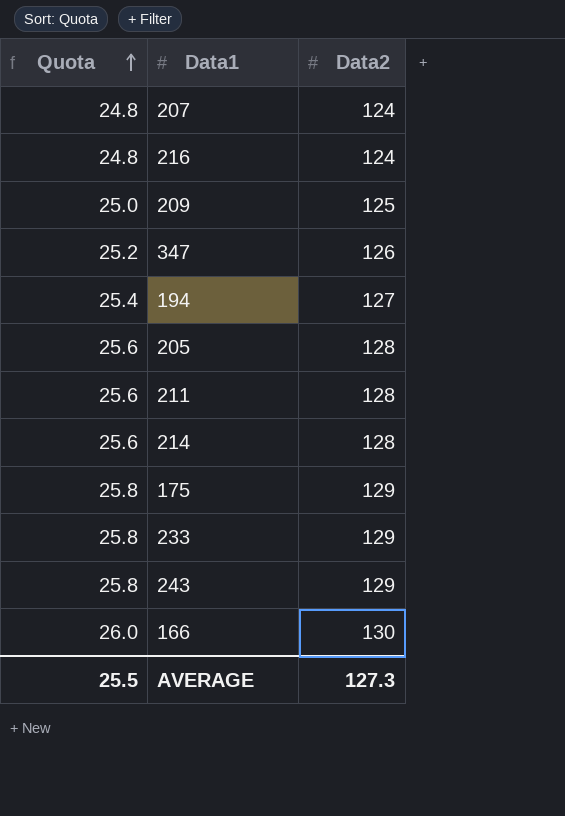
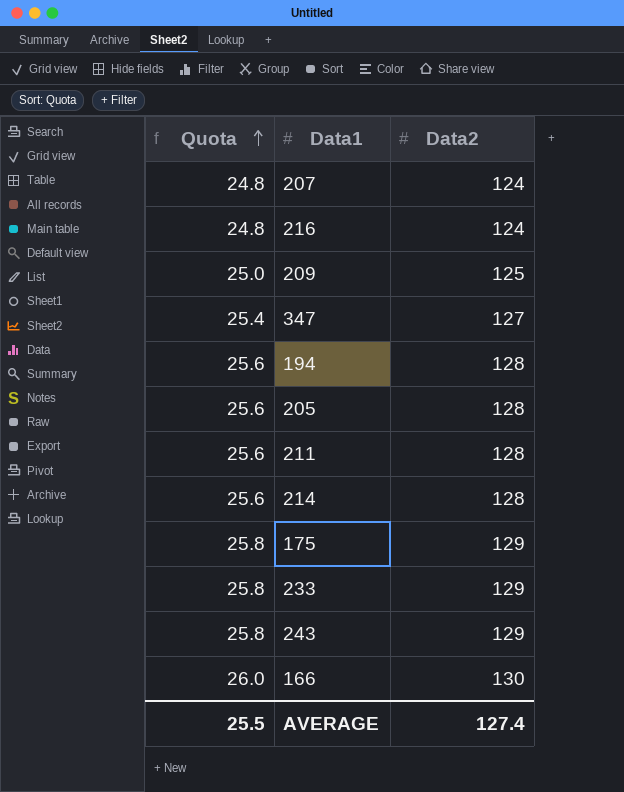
347 | Quota: 25.2 -> 25.4
347 | Data2: 126 -> 127
194 | Quota: 25.4 -> 25.6
194 | Data2: 127 -> 128
AVERAGE | Data2: 127.3 -> 127.4

